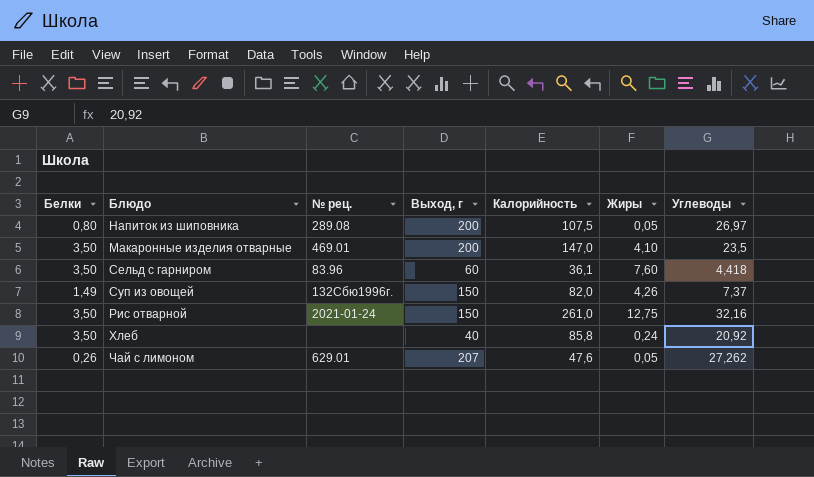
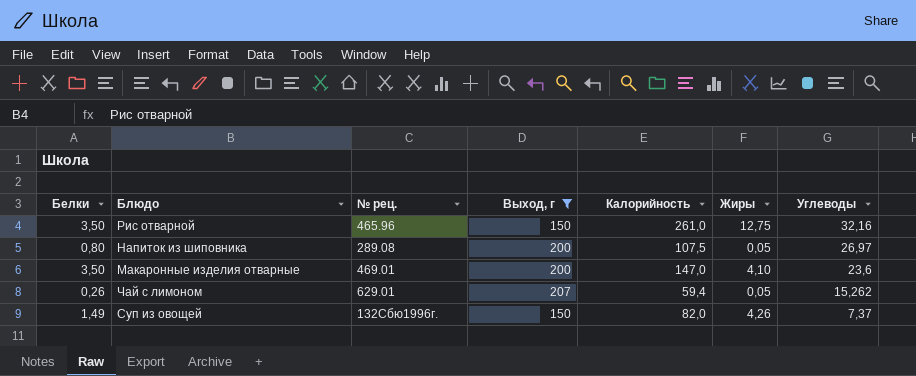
filter: none -> Выход, г >= 150
row order: none -> Углеводы descending
Рис отварной | № рец.: 2021-01-24 -> 465.96
Макаронные изделия отварные | Углеводы: 23,5 -> 23,6
Чай с лимоном | Калорийность: 47,6 -> 59,4
Чай с лимоном | Углеводы: 27,262 -> 15,262

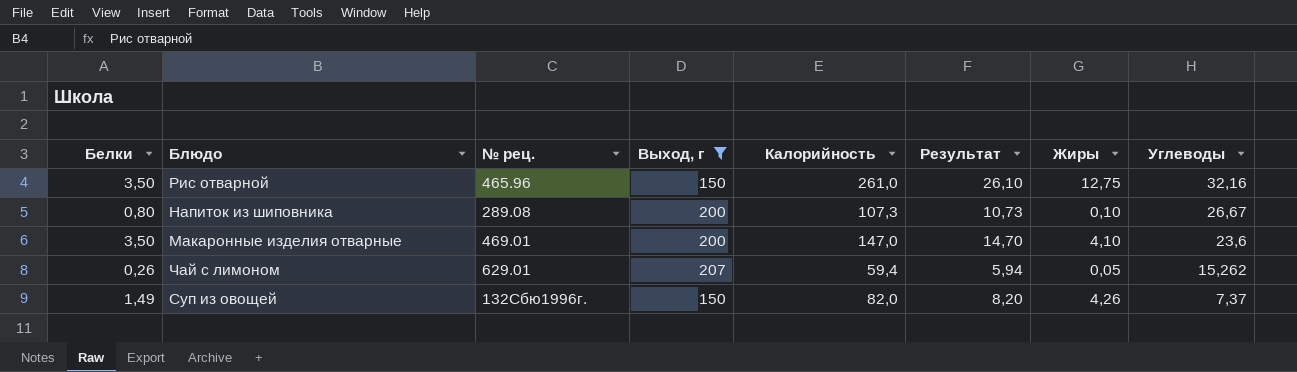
column Результат | formula: none -> [Калорийность] * 0,1
Напиток из шиповника | Калорийность: 107,5 -> 107,3
Напиток из шиповника | Жиры: 0,05 -> 0,10
Напиток из шиповника | Углеводы: 26,97 -> 26,67

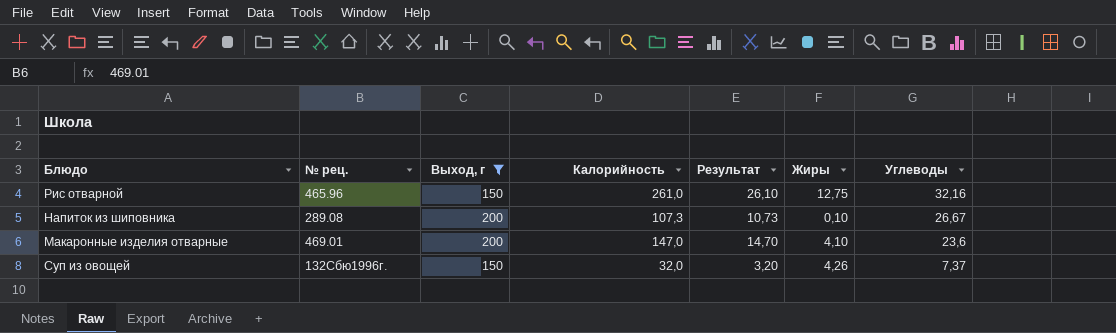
column Белки | position: 1 -> none
row Чай с лимоном: 0,26 | 629.01 | 207 | 59,4 | 5,94 | 0,05 | 15,262 -> none
Суп из овощей | Калорийность: 82,0 -> 32,0
Суп из овощей | Результат: 8,20 -> 3,20

